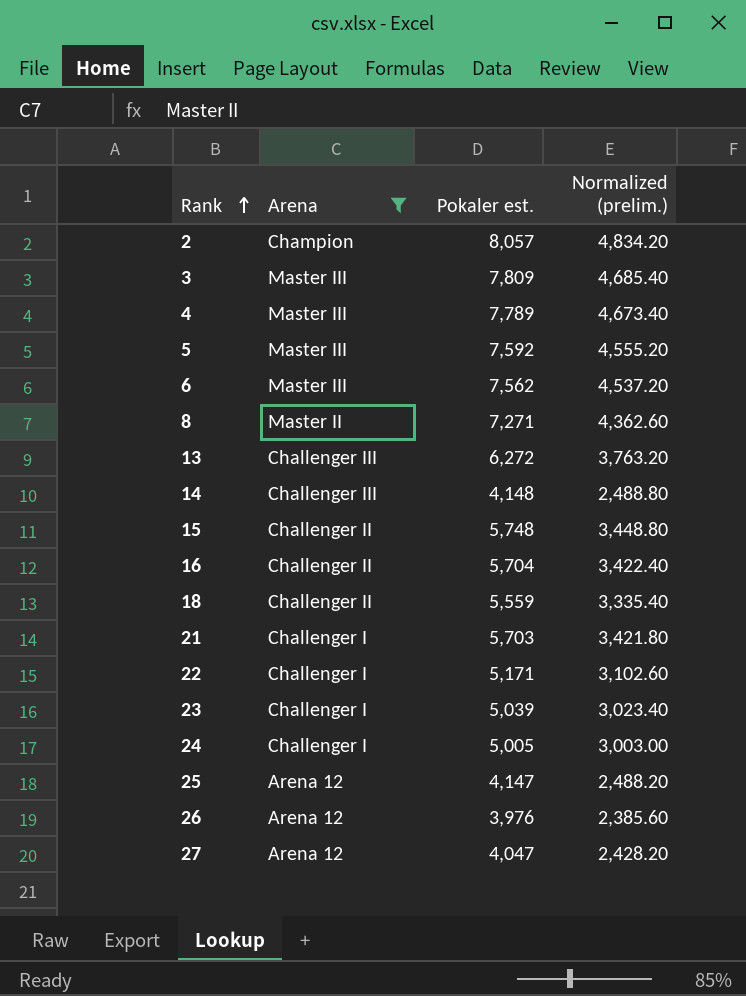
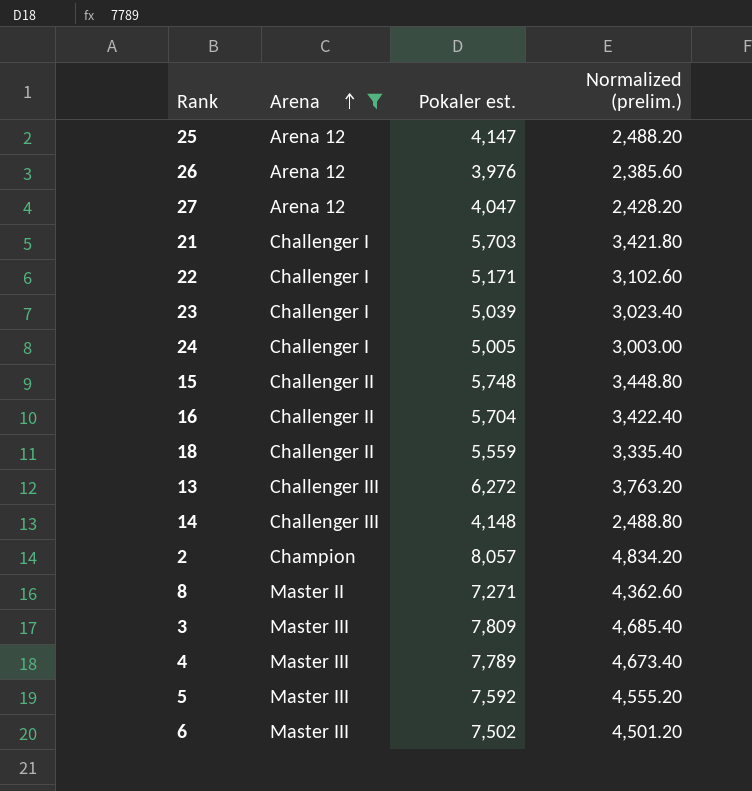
row order: Rank ascending -> Arena ascending
6 | Pokaler est.: 7,562 -> 7,502
6 | Normalized (prelim.): 4,537.20 -> 4,501.20

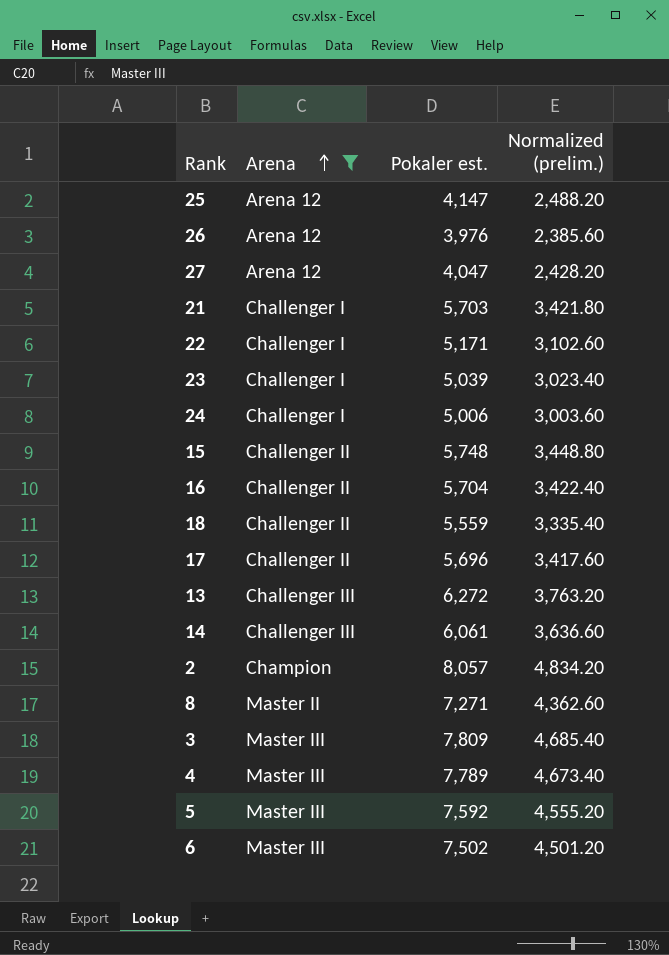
24 | Pokaler est.: 5,005 -> 5,006
24 | Normalized (prelim.): 3,003.00 -> 3,003.60
row 17: none -> Challenger II | 5,696 | 3,417.60
14 | Pokaler est.: 4,148 -> 6,061
14 | Normalized (prelim.): 2,488.80 -> 3,636.60

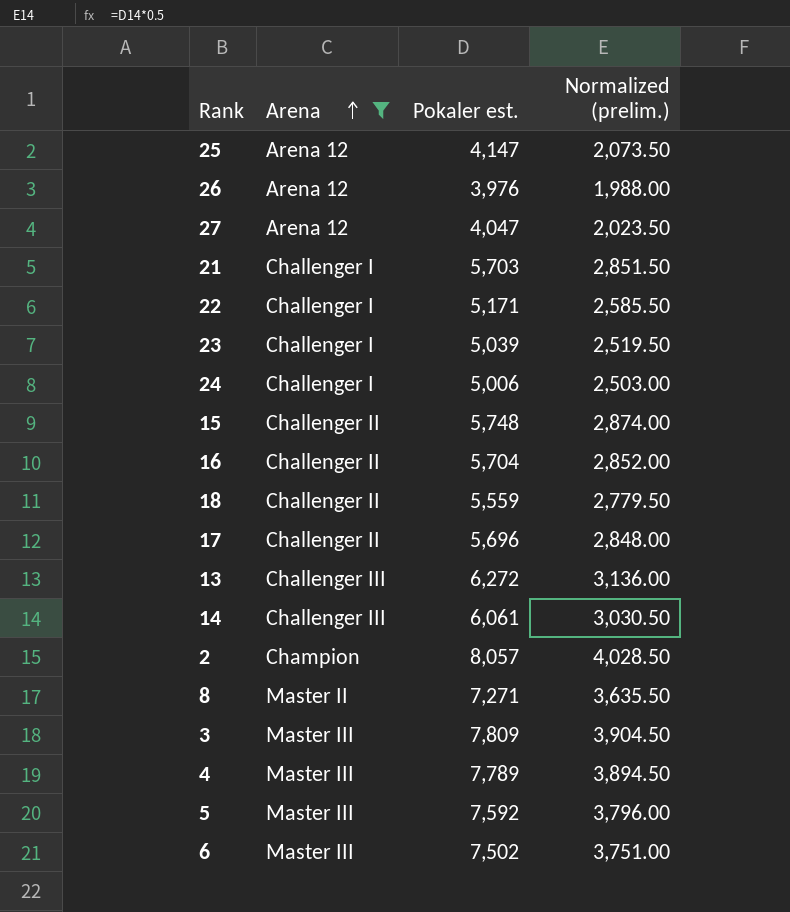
column Normalized (prelim.) | formula: [Pokaler est.] * 0.6 -> [Pokaler est.] * 0.5

